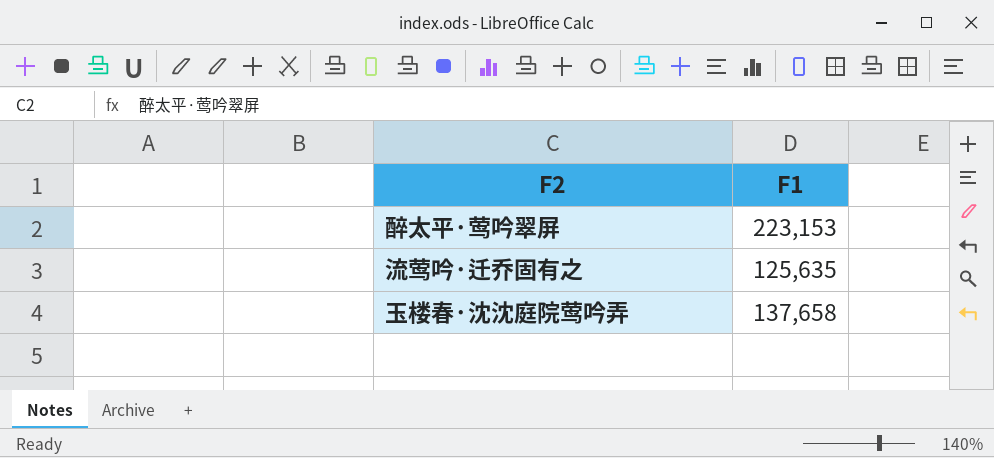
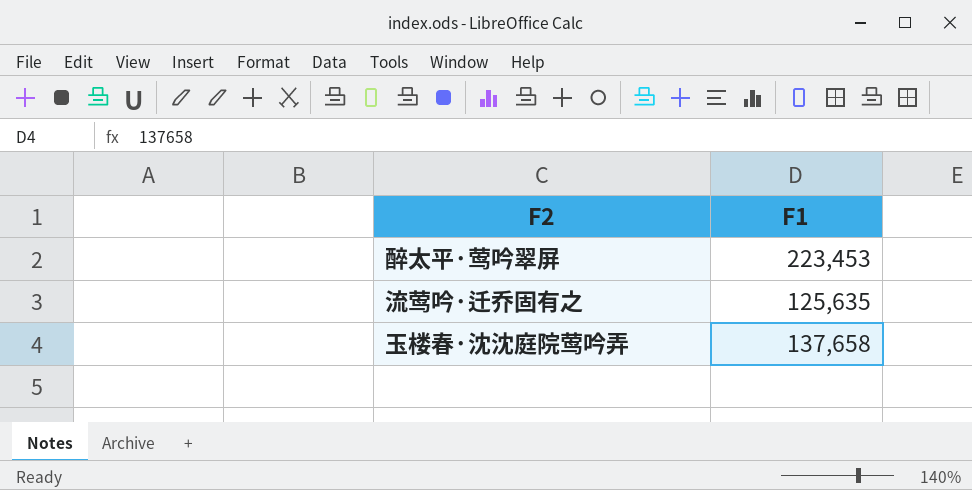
醉太平·莺吟翠屏 | F1: 223,153 -> 223,453

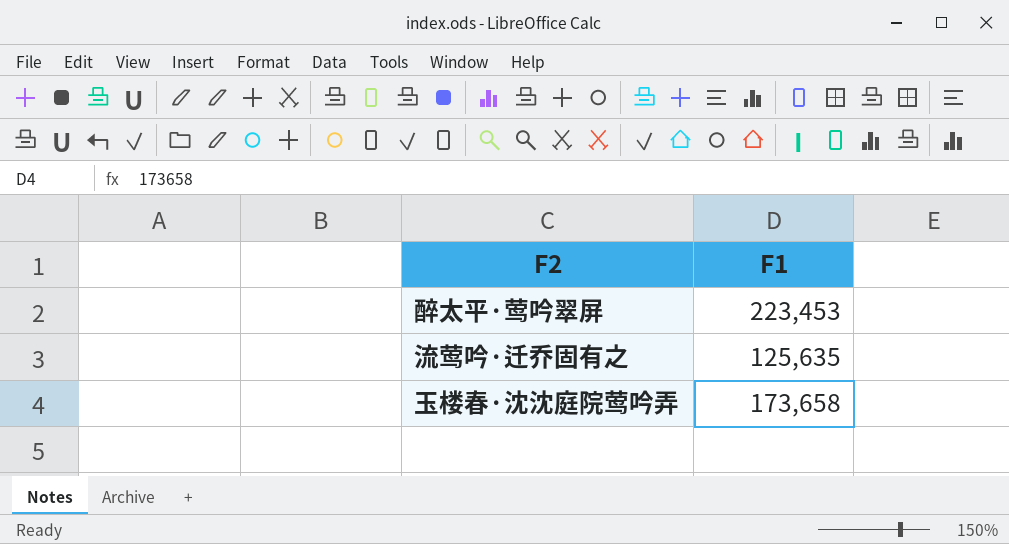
玉楼春·沈沈庭院莺吟弄 | F1: 137,658 -> 173,658

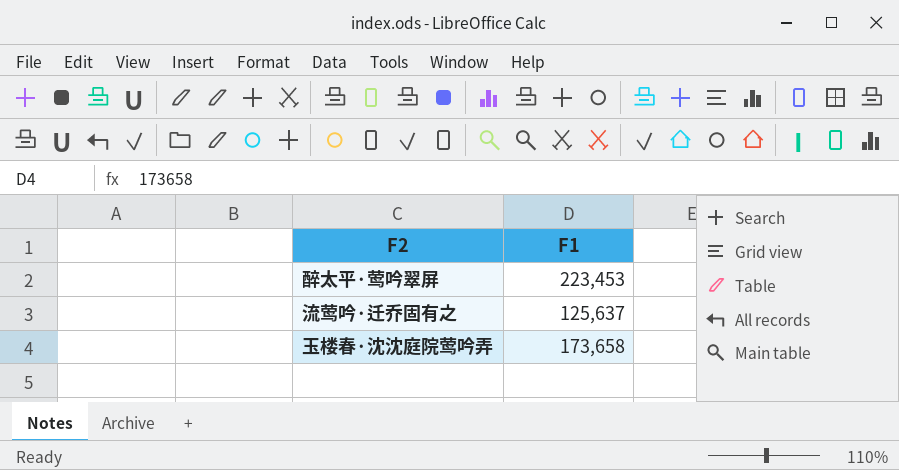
流莺吟·迁乔固有之 | F1: 125,635 -> 125,637

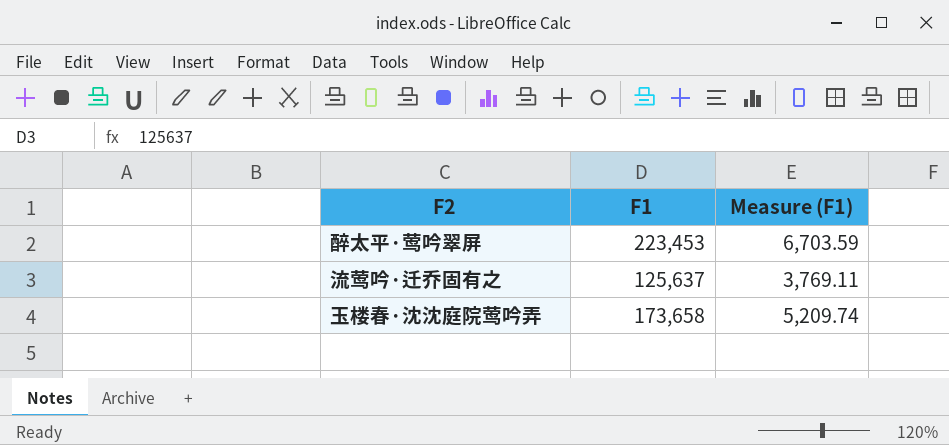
column Measure (F1) | formula: none -> [F1] * 0.03

